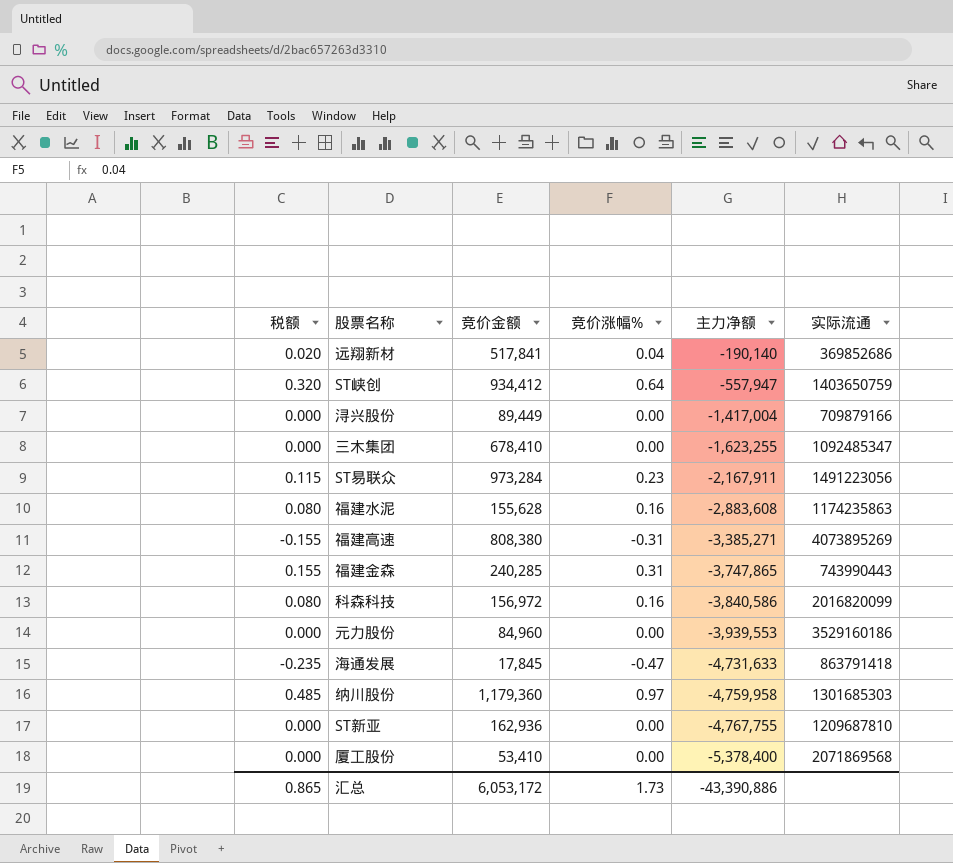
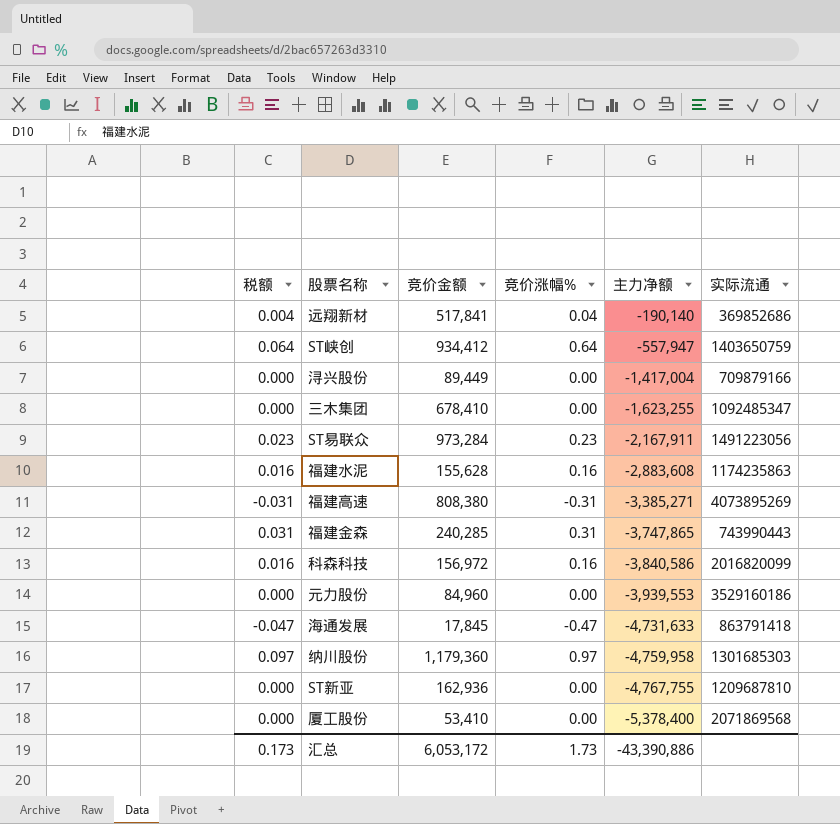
column 税额 | formula: [竞价涨幅%] * 0.5 -> [竞价涨幅%] * 0.1
汇总 | 税额: 0.865 -> 0.173

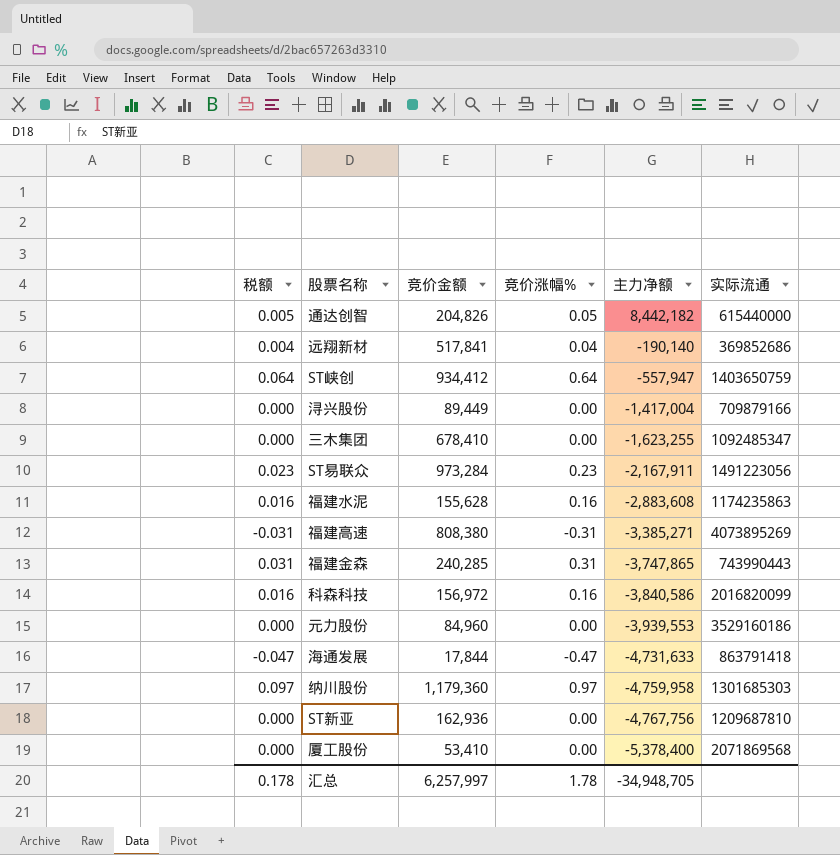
row 通达创智: none -> 0.005 | 204,826 | 0.05 | 8,442,182 | 615440000
海通发展 | 竞价金额: 17,845 -> 17,844
ST新亚 | 主力净额: -4,767,755 -> -4,767,756
汇总 | 税额: 0.173 -> 0.178
汇总 | 竞价金额: 6,053,172 -> 6,257,997
汇总 | 竞价涨幅%: 1.73 -> 1.78
汇总 | 主力净额: -43,390,886 -> -34,948,705

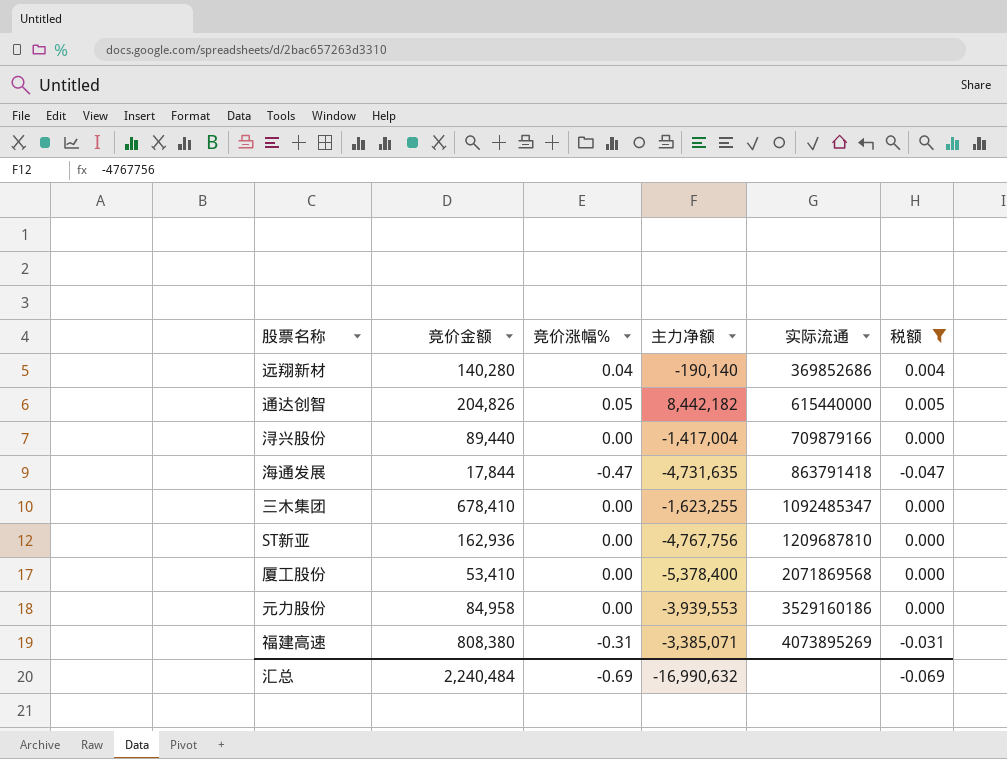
filter: none -> 税额 <= 0.005
row order: 主力净额 descending -> 实际流通 ascending
column 税额 | position: 1 -> 6
远翔新材 | 竞价金额: 517,841 -> 140,280
浔兴股份 | 竞价金额: 89,449 -> 89,440
海通发展 | 主力净额: -4,731,633 -> -4,731,635
元力股份 | 竞价金额: 84,960 -> 84,958
福建高速 | 主力净额: -3,385,271 -> -3,385,071
汇总 | 竞价金额: 6,257,997 -> 2,240,484
汇总 | 竞价涨幅%: 1.78 -> -0.69
汇总 | 主力净额: -34,948,705 -> -16,990,632
汇总 | 税额: 0.178 -> -0.069

